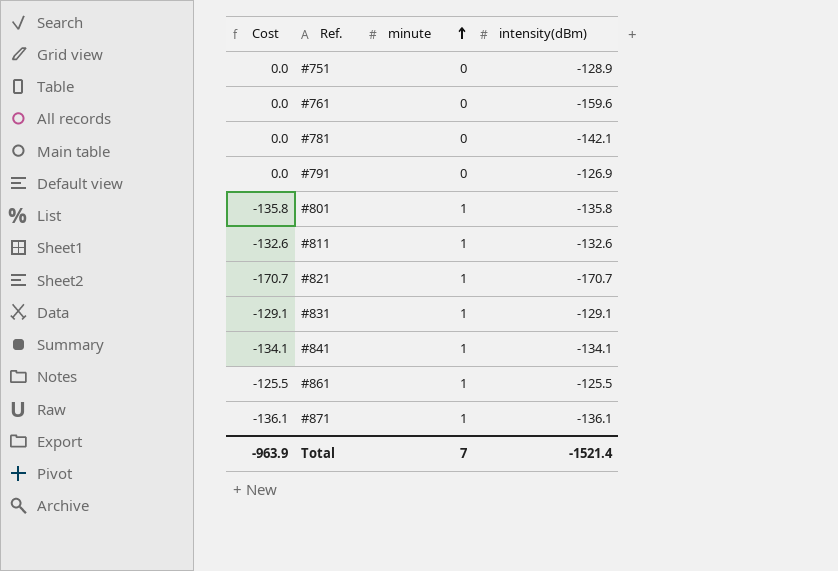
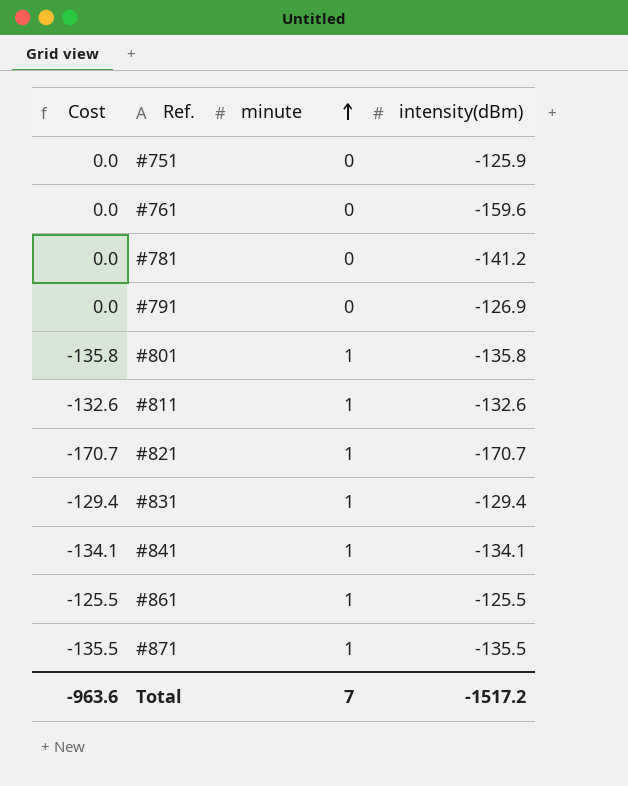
#751 | intensity(dBm): -128.9 -> -125.9
#781 | intensity(dBm): -142.1 -> -141.2
#831 | Cost: -129.1 -> -129.4
#831 | intensity(dBm): -129.1 -> -129.4
#871 | Cost: -136.1 -> -135.5
#871 | intensity(dBm): -136.1 -> -135.5
Total | Cost: -963.9 -> -963.6
Total | intensity(dBm): -1521.4 -> -1517.2

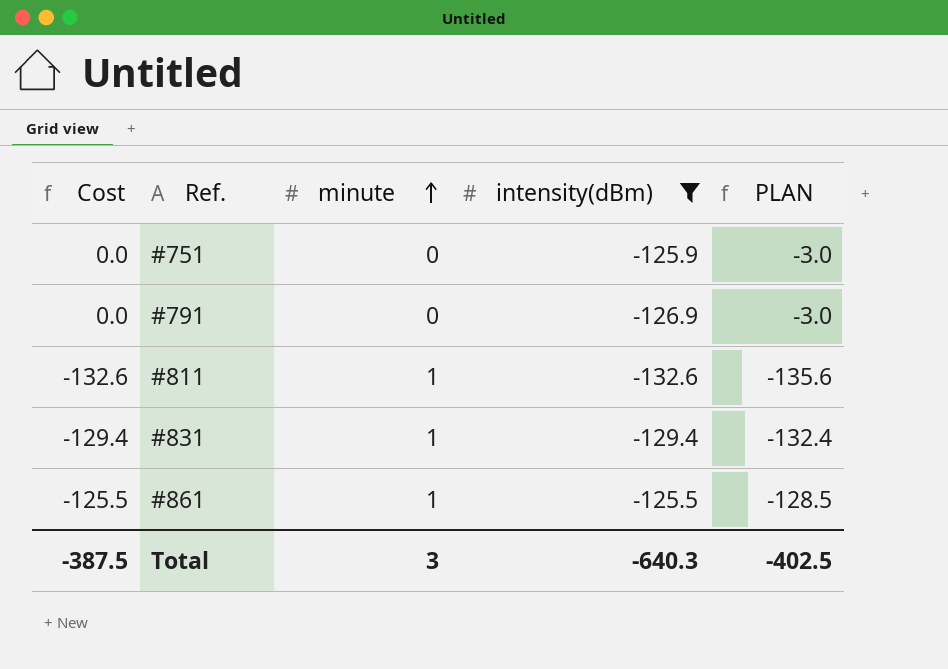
filter: none -> intensity(dBm) >= -132.6
column PLAN | formula: none -> [Cost] - 3
Total | Cost: -963.6 -> -387.5
Total | minute: 7 -> 3
Total | intensity(dBm): -1517.2 -> -640.3

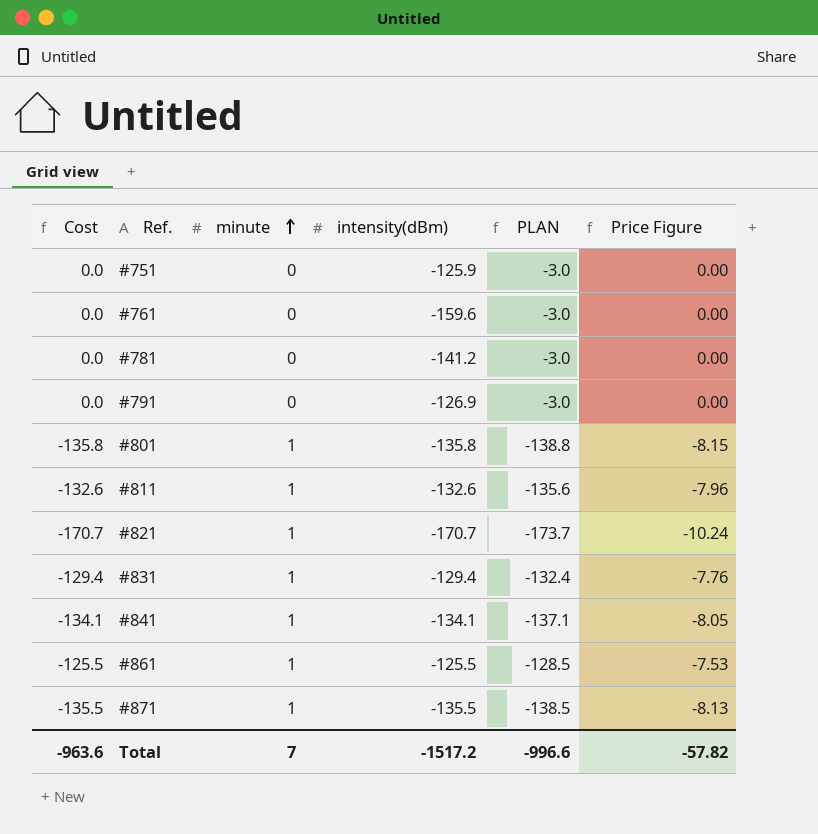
filter: intensity(dBm) >= -132.6 -> none
column Price Figure | formula: none -> [Cost] * 0.06
Total | Cost: -387.5 -> -963.6
Total | minute: 3 -> 7
Total | intensity(dBm): -640.3 -> -1517.2
Total | PLAN: -402.5 -> -996.6

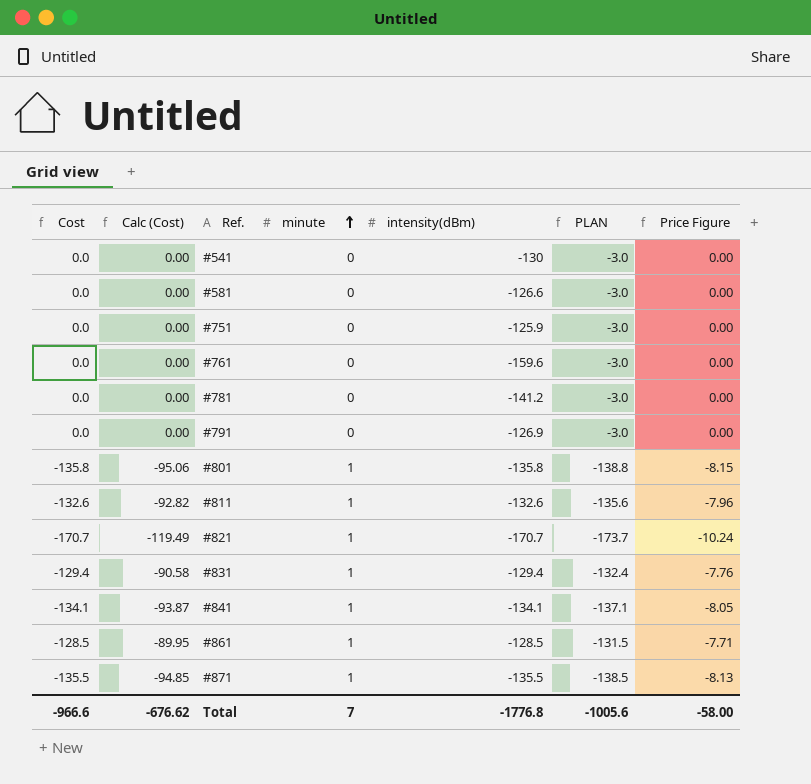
column Calc (Cost) | formula: none -> [Cost] * 0.7
row #541: none -> 0.0 | 0.00 | 0 | -130 | -3.0 | 0.00
row #581: none -> 0.0 | 0.00 | 0 | -126.6 | -3.0 | 0.00
#861 | Cost: -125.5 -> -128.5
#861 | intensity(dBm): -125.5 -> -128.5
#861 | PLAN: -128.5 -> -131.5
#861 | Price Figure: -7.53 -> -7.71
Total | Cost: -963.6 -> -966.6
Total | intensity(dBm): -1517.2 -> -1776.8
Total | PLAN: -996.6 -> -1005.6
Total | Price Figure: -57.82 -> -58.00

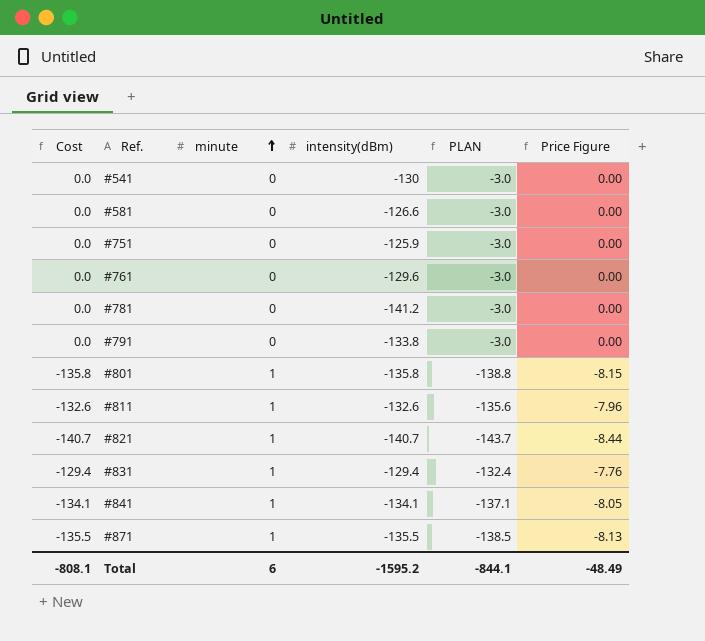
column Calc (Cost) | formula: [Cost] * 0.7 -> none
row #861: -128.5 | -89.95 | 1 | -128.5 | -131.5 | -7.71 -> none
#761 | intensity(dBm): -159.6 -> -129.6
#791 | intensity(dBm): -126.9 -> -133.8
#821 | Cost: -170.7 -> -140.7
#821 | intensity(dBm): -170.7 -> -140.7
#821 | PLAN: -173.7 -> -143.7
#821 | Price Figure: -10.24 -> -8.44
Total | Cost: -966.6 -> -808.1
Total | minute: 7 -> 6
Total | intensity(dBm): -1776.8 -> -1595.2
Total | PLAN: -1005.6 -> -844.1
Total | Price Figure: -58.00 -> -48.49

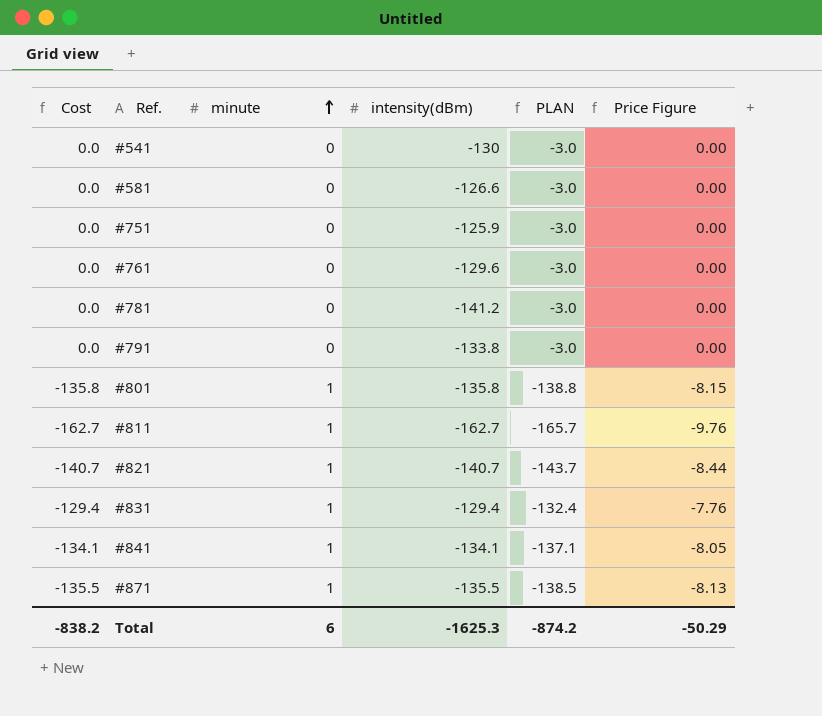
#811 | Cost: -132.6 -> -162.7
#811 | intensity(dBm): -132.6 -> -162.7
#811 | PLAN: -135.6 -> -165.7
#811 | Price Figure: -7.96 -> -9.76
Total | Cost: -808.1 -> -838.2
Total | intensity(dBm): -1595.2 -> -1625.3
Total | PLAN: -844.1 -> -874.2
Total | Price Figure: -48.49 -> -50.29

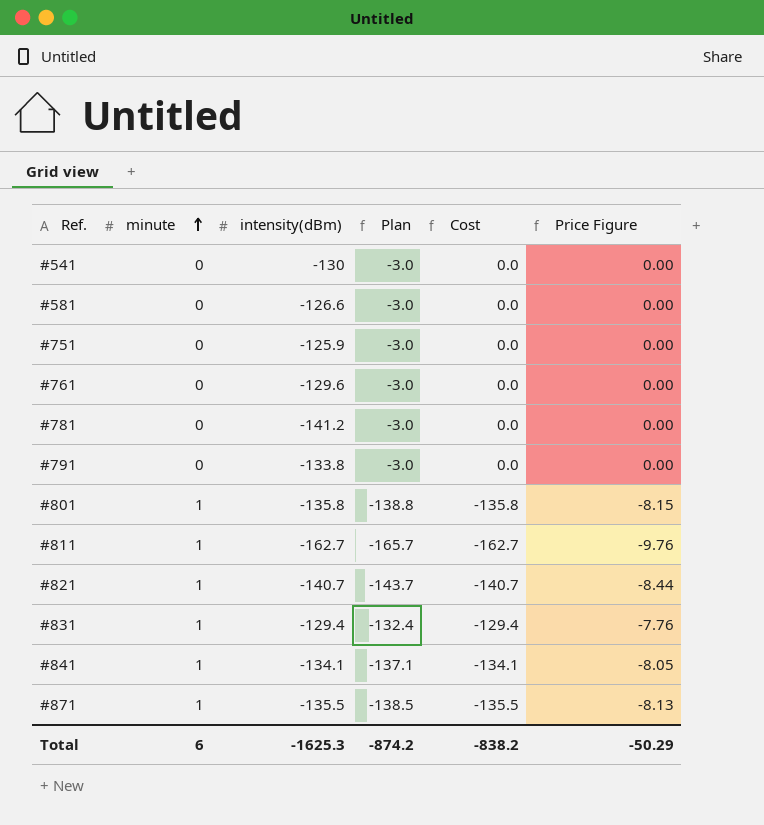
column name: PLAN -> Plan
column Cost | position: 1 -> 5

